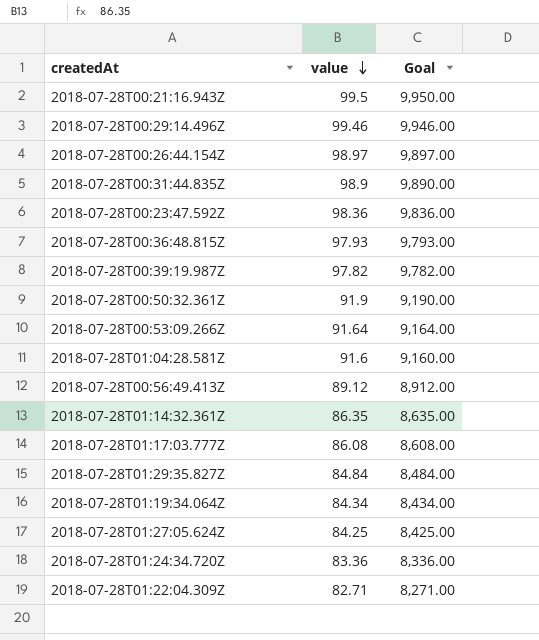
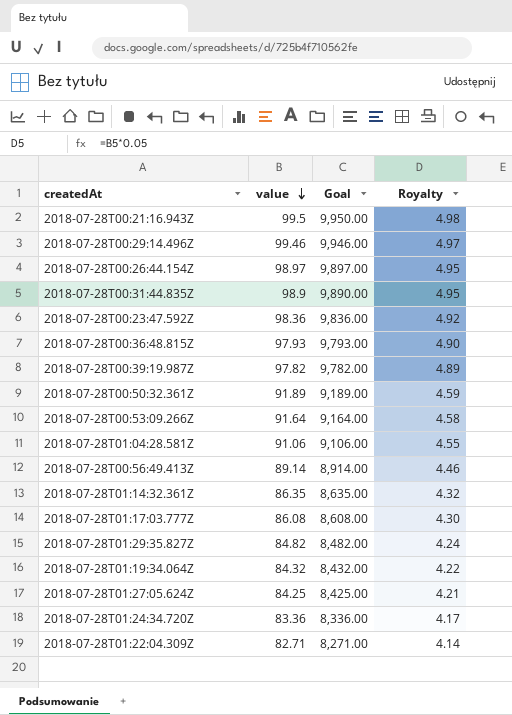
column Royalty | formula: none -> [value] * 0.05
2018-07-28T00:50:32.361Z | value: 91.9 -> 91.89
2018-07-28T00:50:32.361Z | Goal: 9,190.00 -> 9,189.00
2018-07-28T01:04:28.581Z | value: 91.6 -> 91.06
2018-07-28T01:04:28.581Z | Goal: 9,160.00 -> 9,106.00
2018-07-28T00:56:49.413Z | value: 89.12 -> 89.14
2018-07-28T00:56:49.413Z | Goal: 8,912.00 -> 8,914.00
2018-07-28T01:29:35.827Z | value: 84.84 -> 84.82
2018-07-28T01:29:35.827Z | Goal: 8,484.00 -> 8,482.00
2018-07-28T01:19:34.064Z | value: 84.34 -> 84.32
2018-07-28T01:19:34.064Z | Goal: 8,434.00 -> 8,432.00

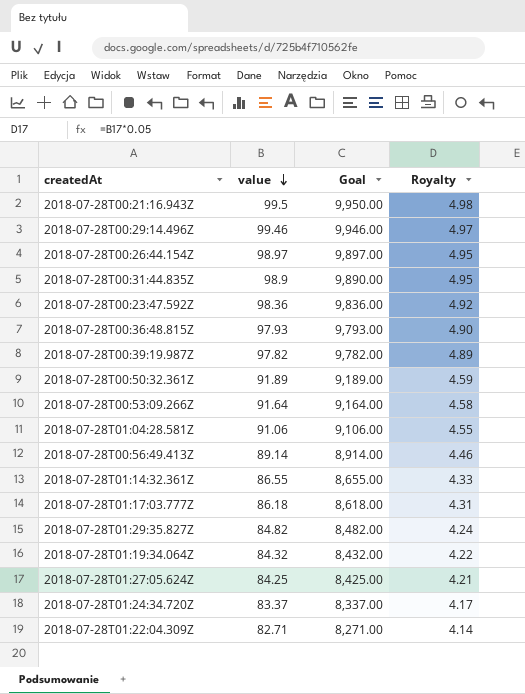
2018-07-28T01:14:32.361Z | value: 86.35 -> 86.55
2018-07-28T01:14:32.361Z | Goal: 8,635.00 -> 8,655.00
2018-07-28T01:14:32.361Z | Royalty: 4.32 -> 4.33
2018-07-28T01:17:03.777Z | value: 86.08 -> 86.18
2018-07-28T01:17:03.777Z | Goal: 8,608.00 -> 8,618.00
2018-07-28T01:17:03.777Z | Royalty: 4.30 -> 4.31
2018-07-28T01:24:34.720Z | value: 83.36 -> 83.37
2018-07-28T01:24:34.720Z | Goal: 8,336.00 -> 8,337.00

